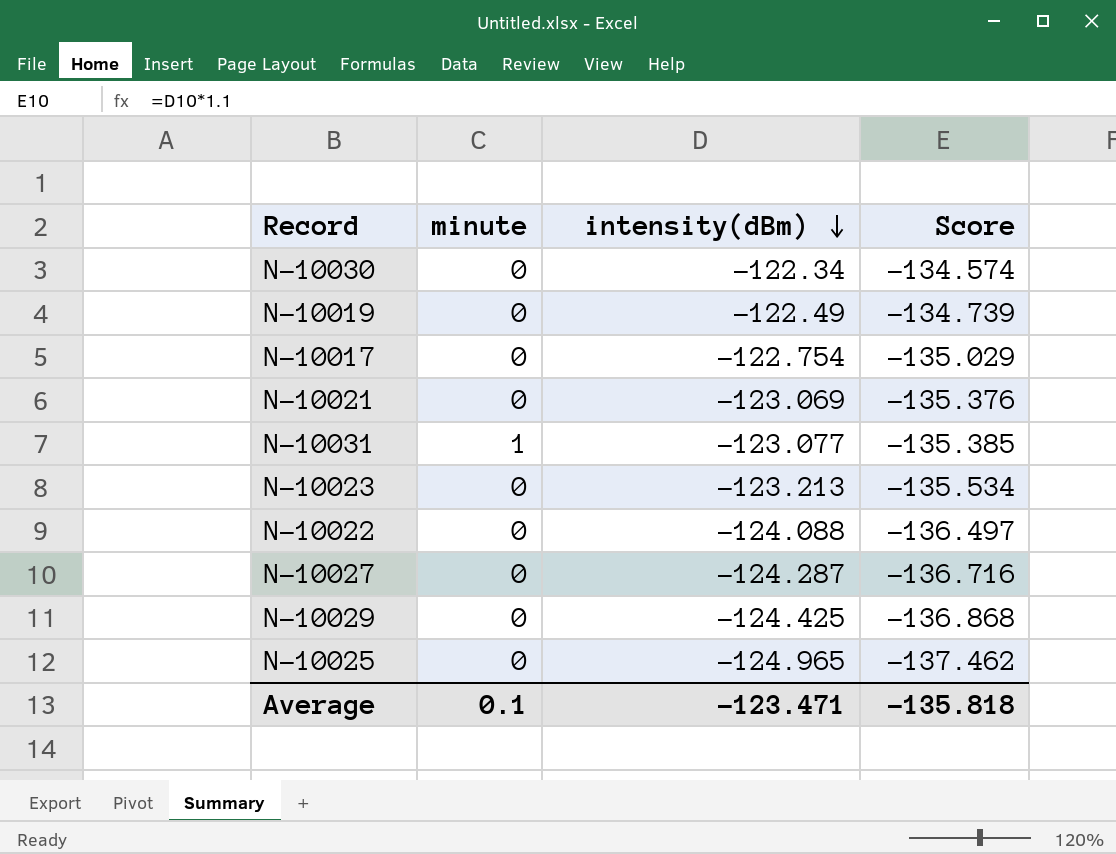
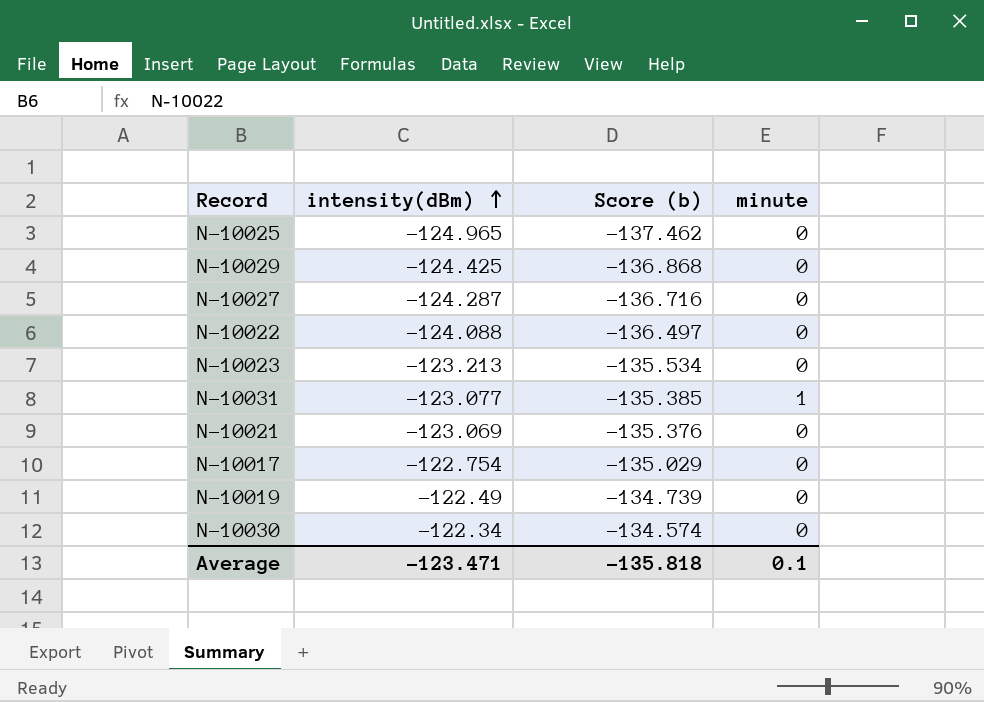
row order: intensity(dBm) descending -> intensity(dBm) ascending
column name: Score -> Score (b)
column minute | position: 2 -> 4

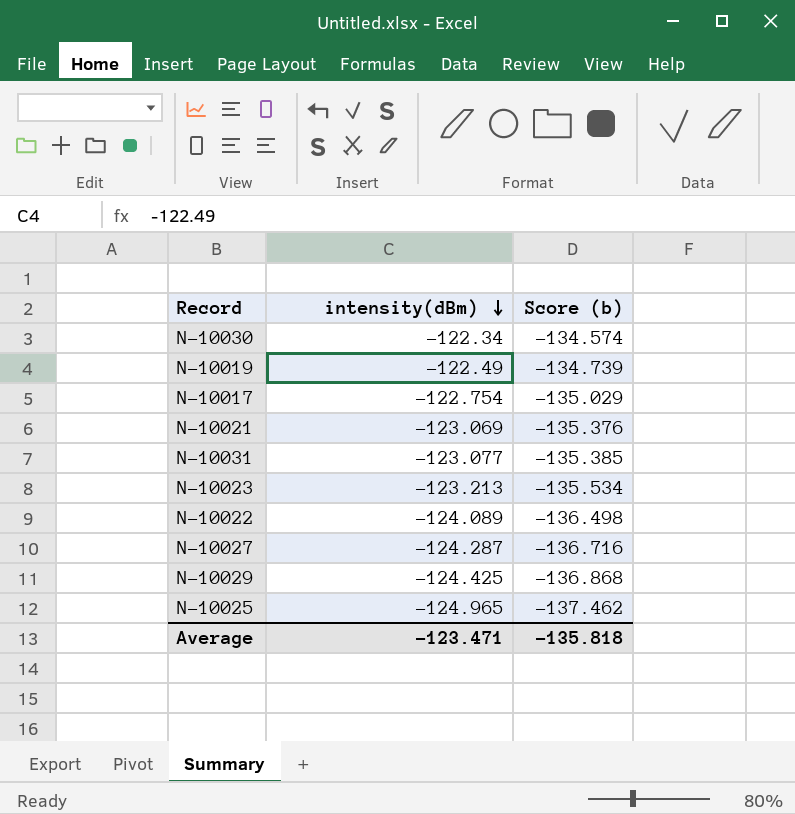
row order: intensity(dBm) ascending -> intensity(dBm) descending
column minute | position: 4 -> none
N-10022 | intensity(dBm): -124.088 -> -124.089
N-10022 | Score (b): -136.497 -> -136.498

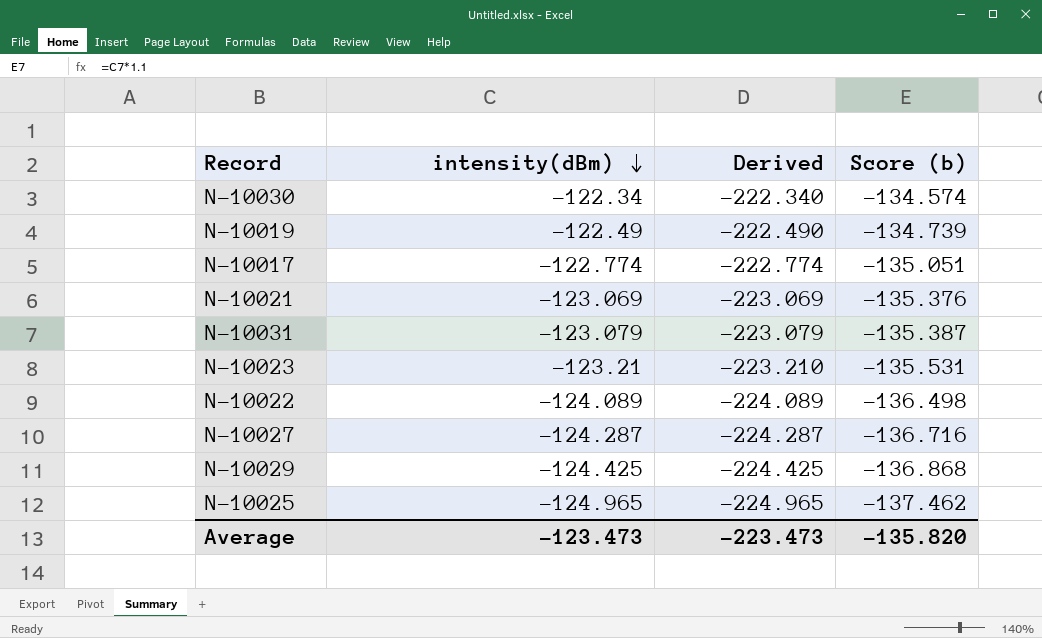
column Derived | formula: none -> [intensity(dBm)] - 100
N-10017 | intensity(dBm): -122.754 -> -122.774
N-10017 | Score (b): -135.029 -> -135.051
N-10031 | intensity(dBm): -123.077 -> -123.079
N-10031 | Score (b): -135.385 -> -135.387
N-10023 | intensity(dBm): -123.213 -> -123.21
N-10023 | Score (b): -135.534 -> -135.531
Average | intensity(dBm): -123.471 -> -123.473
Average | Score (b): -135.818 -> -135.820

